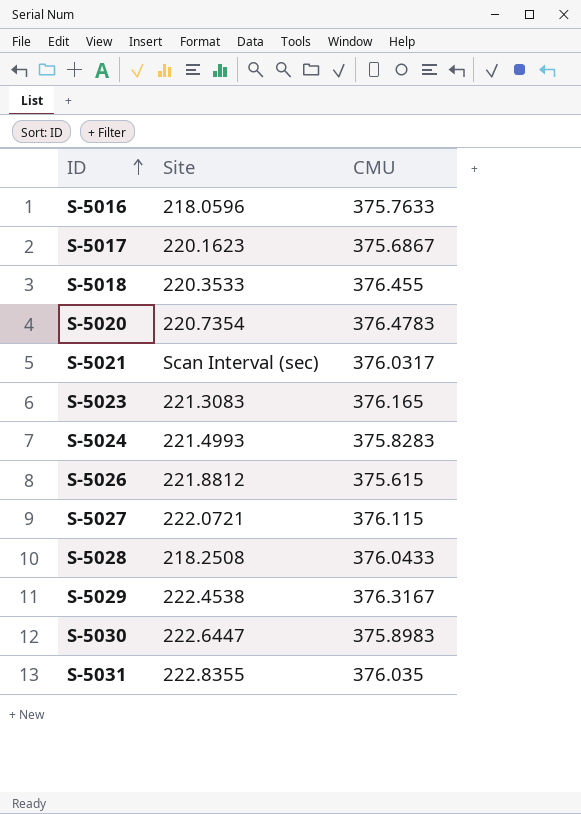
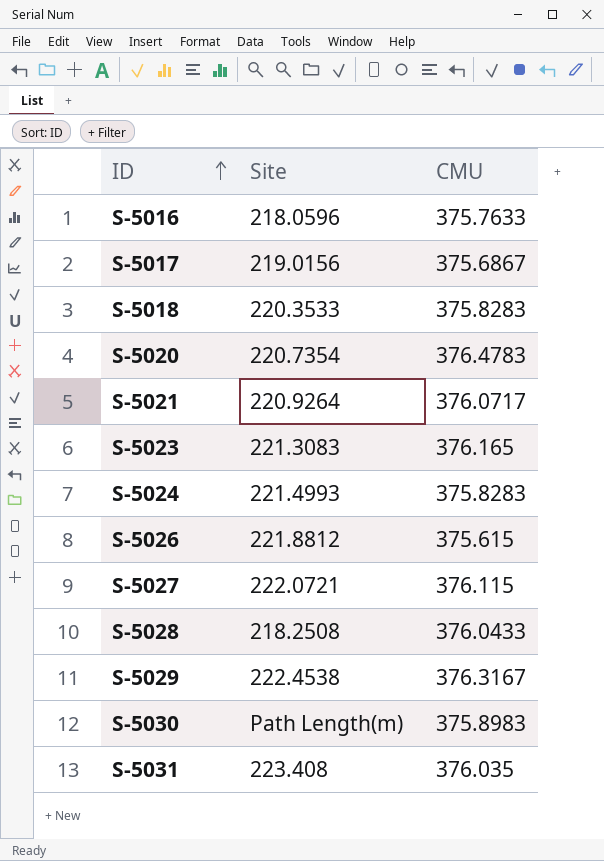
S-5017 | Site: 220.1623 -> 219.0156
S-5018 | CMU: 376.455 -> 375.8283
S-5021 | Site: Scan Interval (sec) -> 220.9264
S-5021 | CMU: 376.0317 -> 376.0717
S-5030 | Site: 222.6447 -> Path Length(m)
S-5031 | Site: 222.8355 -> 223.408

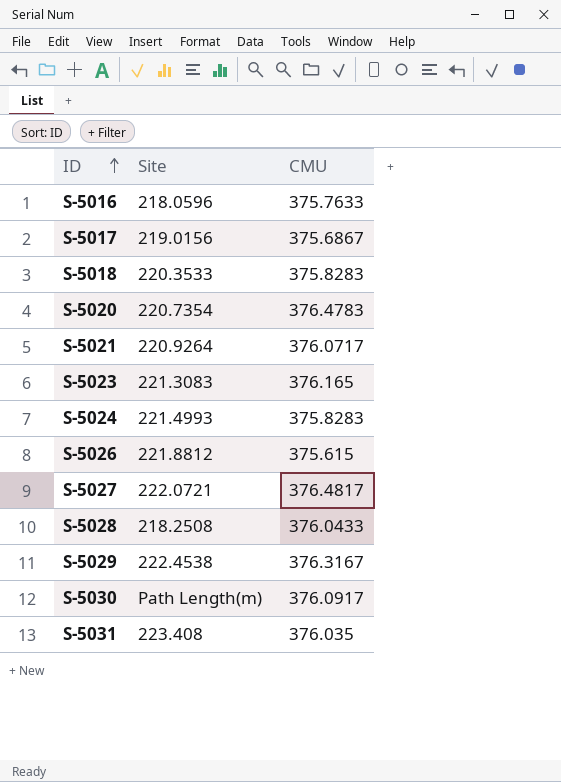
S-5027 | CMU: 376.115 -> 376.4817
S-5030 | CMU: 375.8983 -> 376.0917

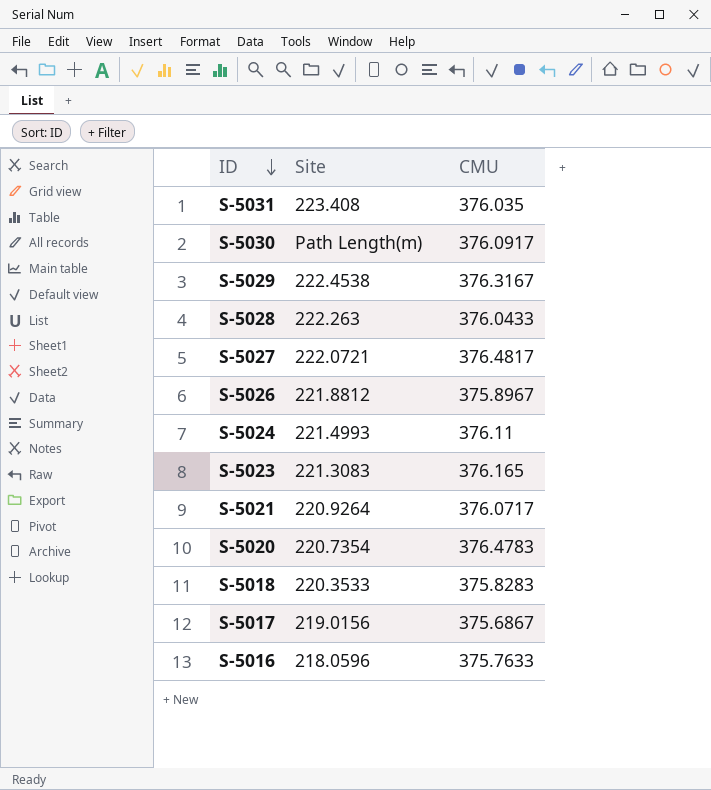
row order: ID ascending -> ID descending
S-5028 | Site: 218.2508 -> 222.263
S-5026 | CMU: 375.615 -> 375.8967
S-5024 | CMU: 375.8283 -> 376.11

